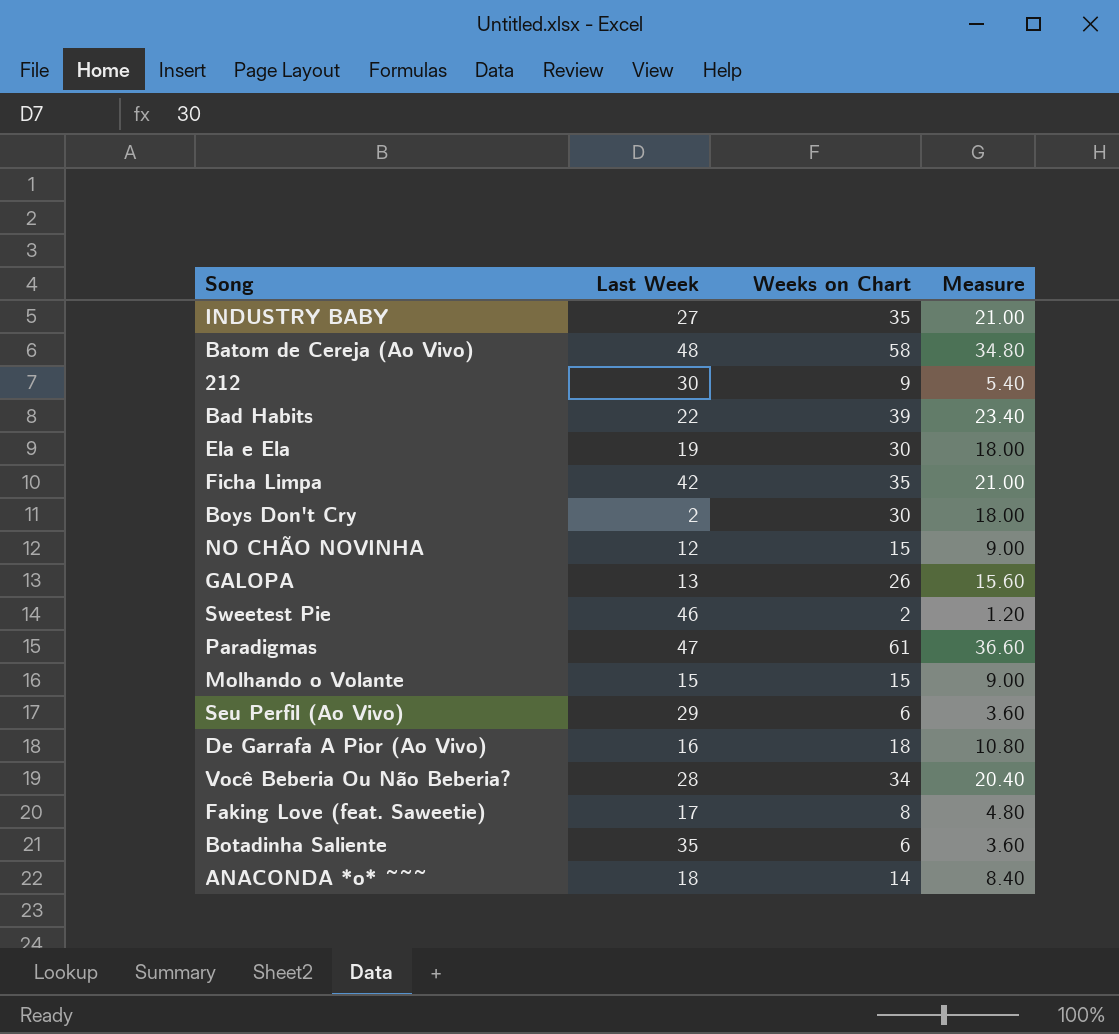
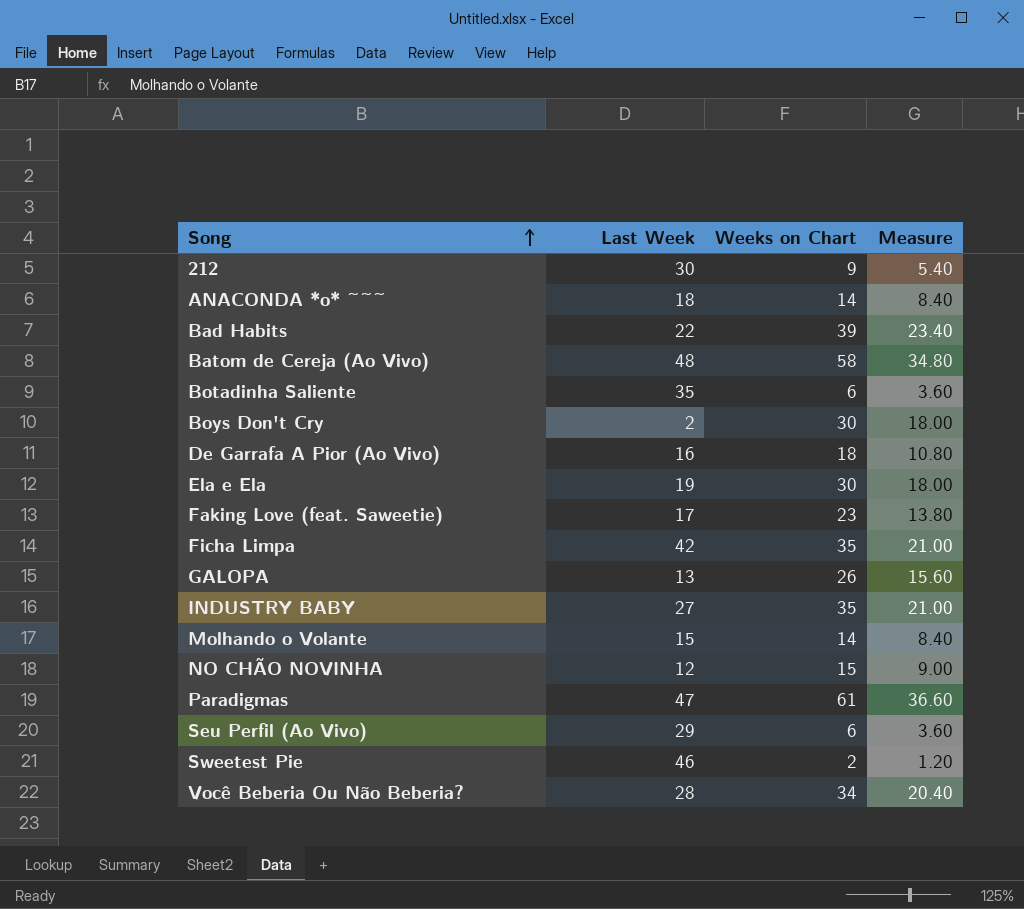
row order: none -> Song ascending
Faking Love (feat. Saweetie) | Weeks on Chart: 8 -> 23
Faking Love (feat. Saweetie) | Measure: 4.80 -> 13.80
Molhando o Volante | Weeks on Chart: 15 -> 14
Molhando o Volante | Measure: 9.00 -> 8.40

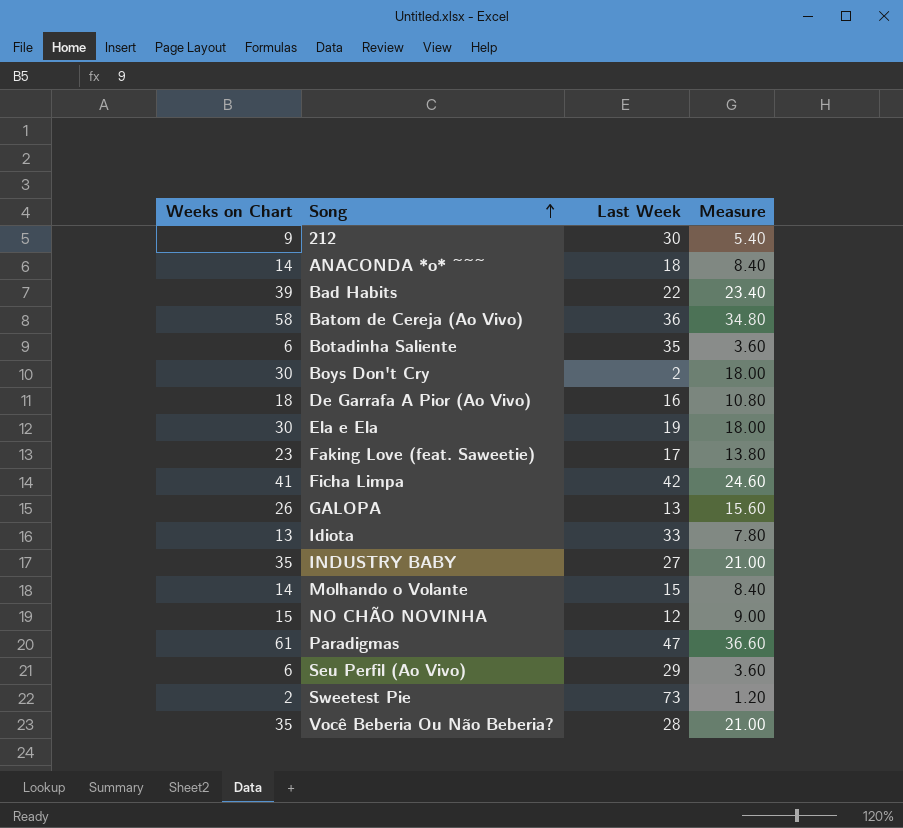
column Weeks on Chart | position: 3 -> 1
Batom de Cereja (Ao Vivo) | Last Week: 48 -> 36
Ficha Limpa | Weeks on Chart: 35 -> 41
Ficha Limpa | Measure: 21.00 -> 24.60
row Idiota: none -> 13 | 33 | 7.80
Sweetest Pie | Last Week: 46 -> 73
Você Beberia Ou Não Beberia? | Weeks on Chart: 34 -> 35
Você Beberia Ou Não Beberia? | Measure: 20.40 -> 21.00

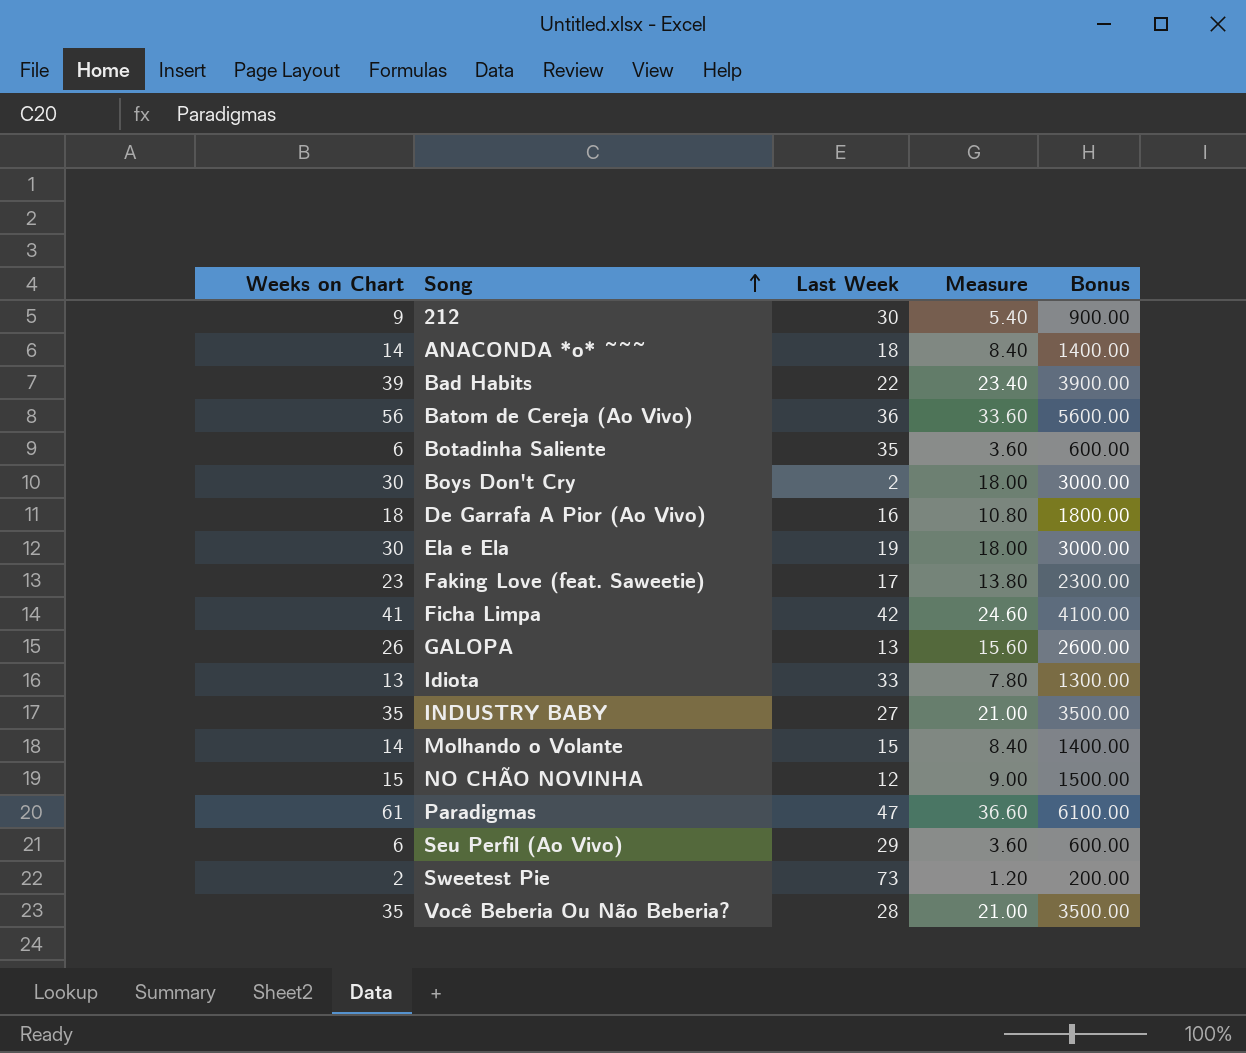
column Bonus | formula: none -> [Weeks on Chart] * 100
Batom de Cereja (Ao Vivo) | Weeks on Chart: 58 -> 56
Batom de Cereja (Ao Vivo) | Measure: 34.80 -> 33.60

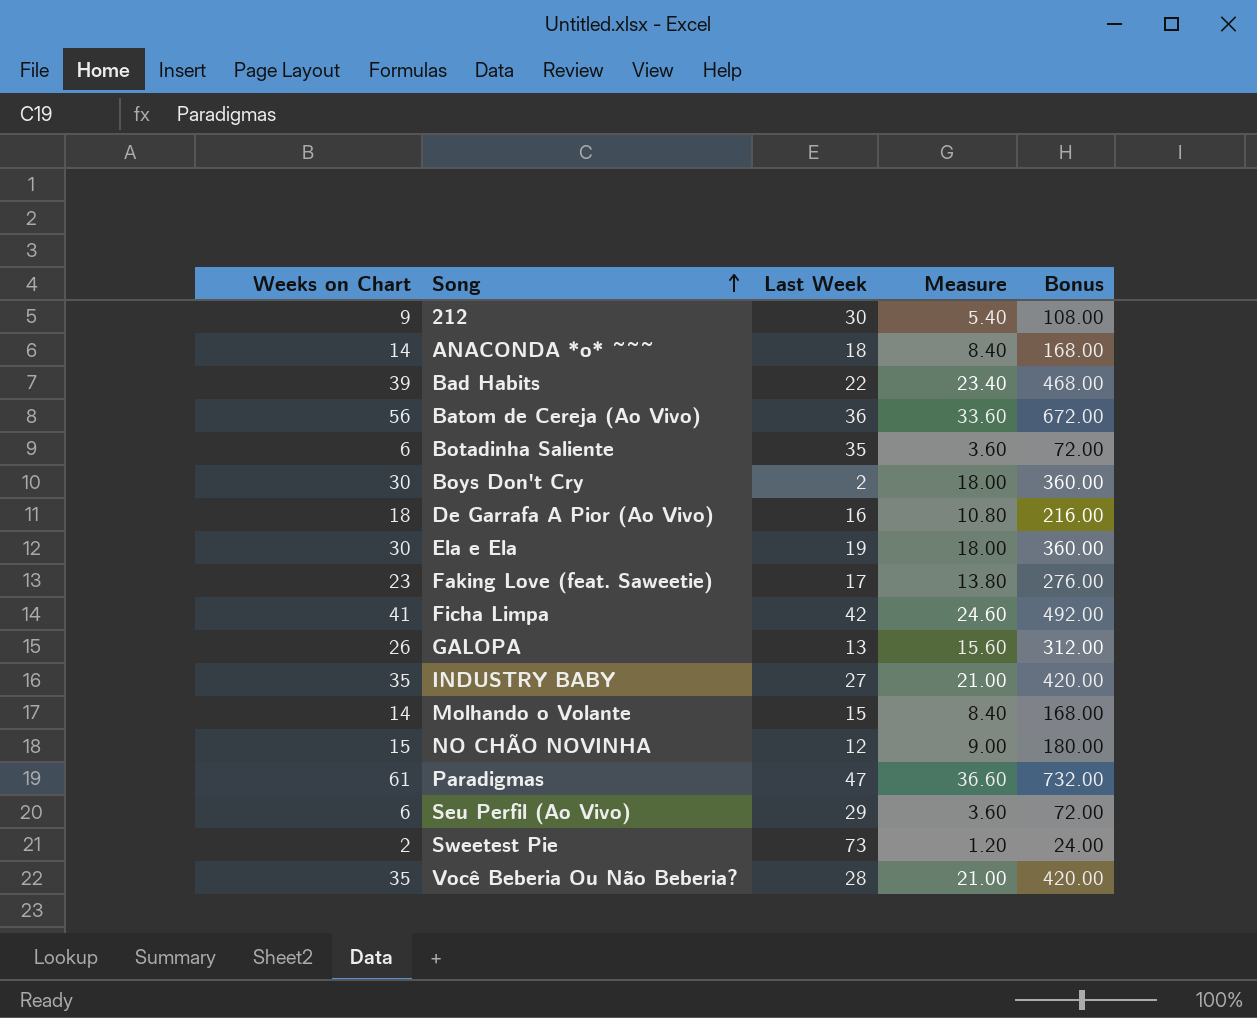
column Bonus | formula: [Weeks on Chart] * 100 -> [Weeks on Chart] * 12
row Idiota: 13 | 33 | 7.80 | 1300.00 -> none

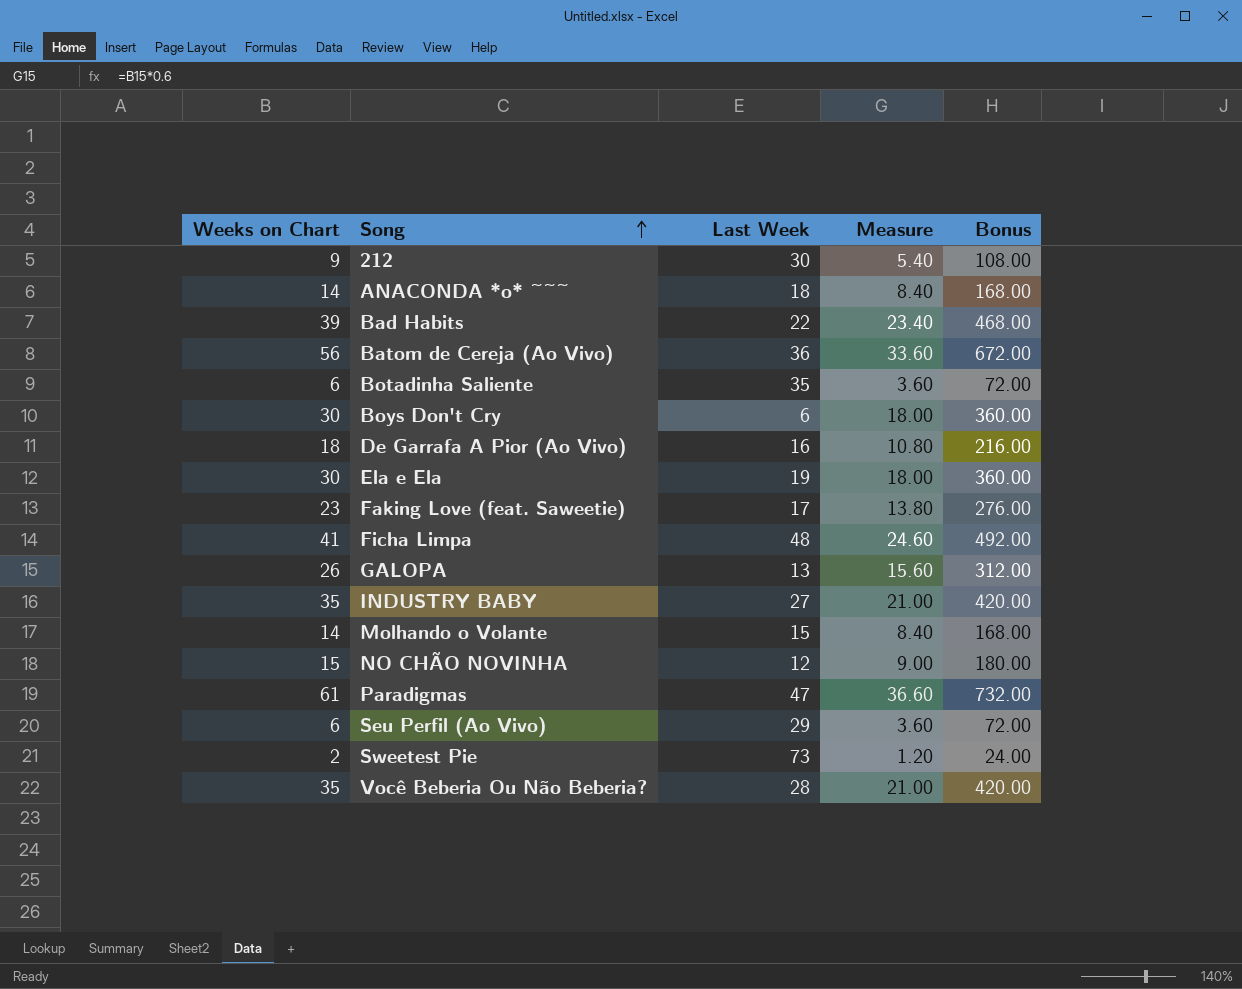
Boys Don't Cry | Last Week: 2 -> 6
Ficha Limpa | Last Week: 42 -> 48

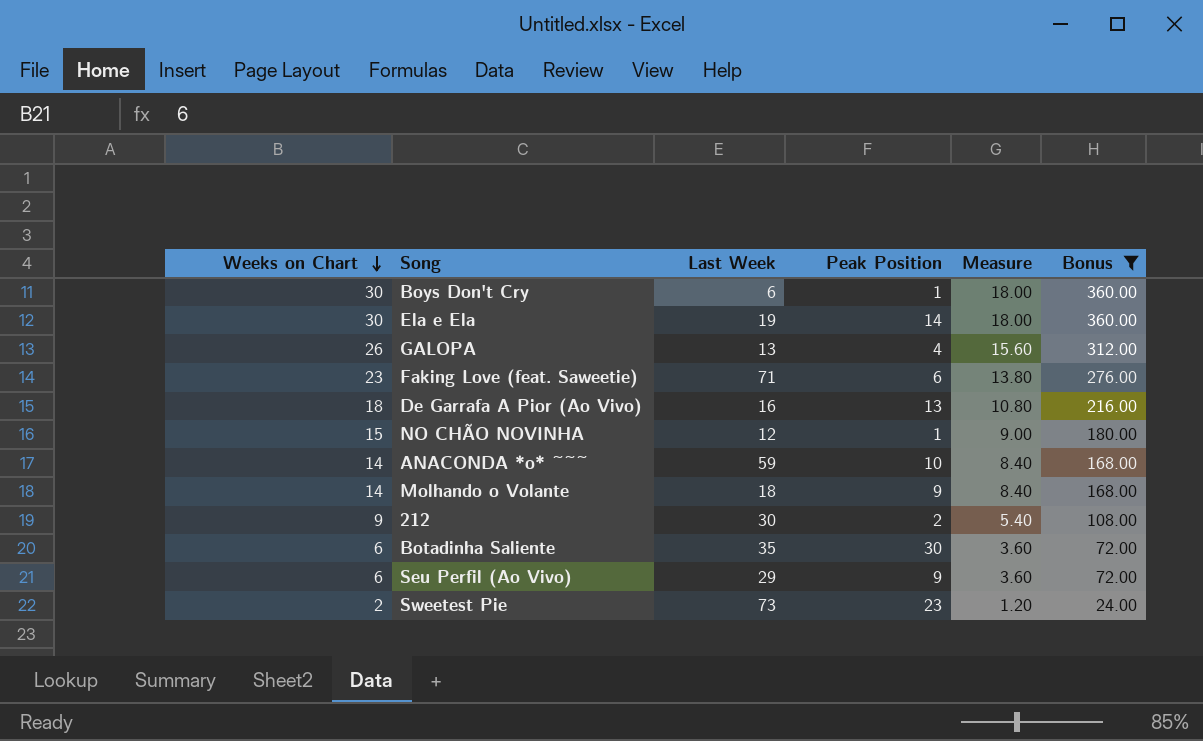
filter: none -> Bonus <= 360.00
row order: Song ascending -> Weeks on Chart descending
column Peak Position | position: none -> 4
Faking Love (feat. Saweetie) | Last Week: 17 -> 71
ANACONDA *o* ~~~ | Last Week: 18 -> 59
Molhando o Volante | Last Week: 15 -> 18

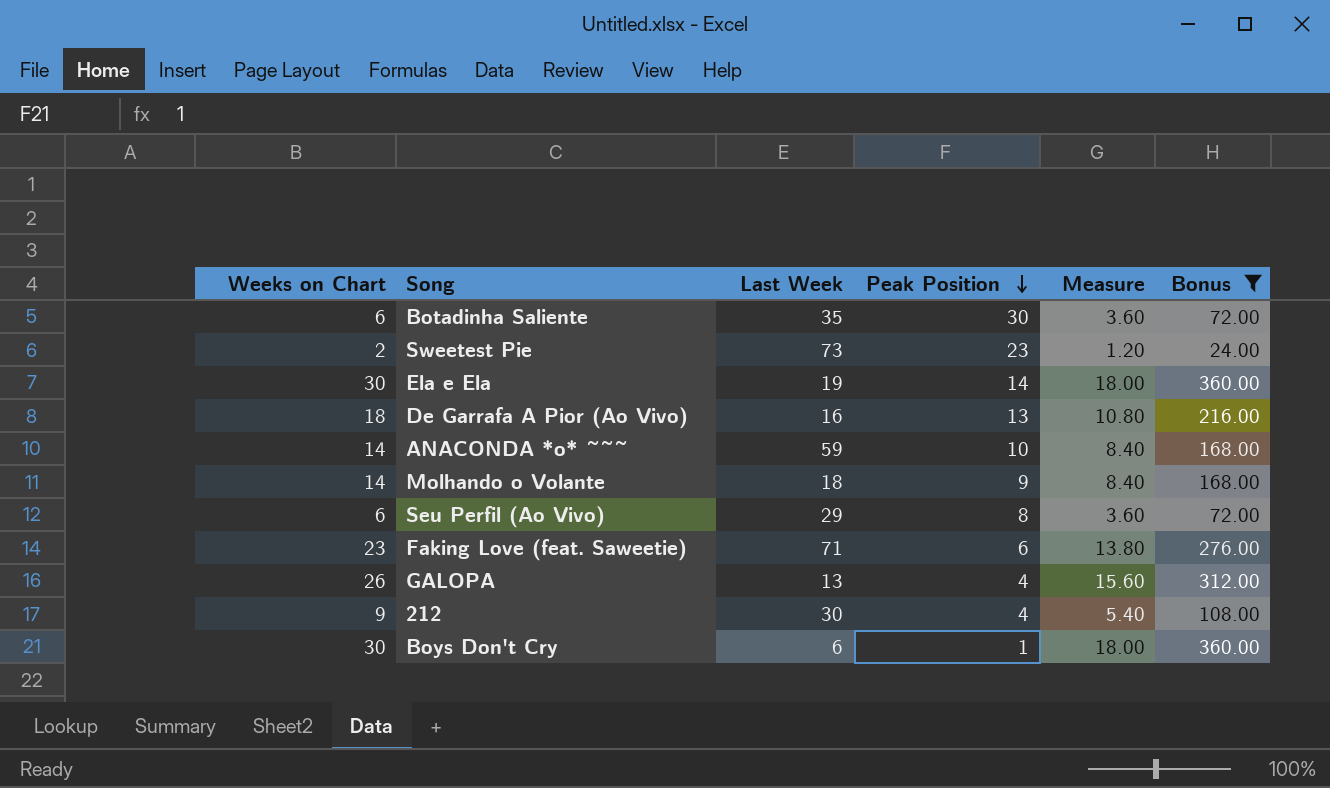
row order: Weeks on Chart descending -> Peak Position descending
row NO CHÃO NOVINHA: 15 | 12 | 1 | 9.00 | 180.00 -> none
Seu Perfil (Ao Vivo) | Peak Position: 9 -> 8
212 | Peak Position: 2 -> 4

